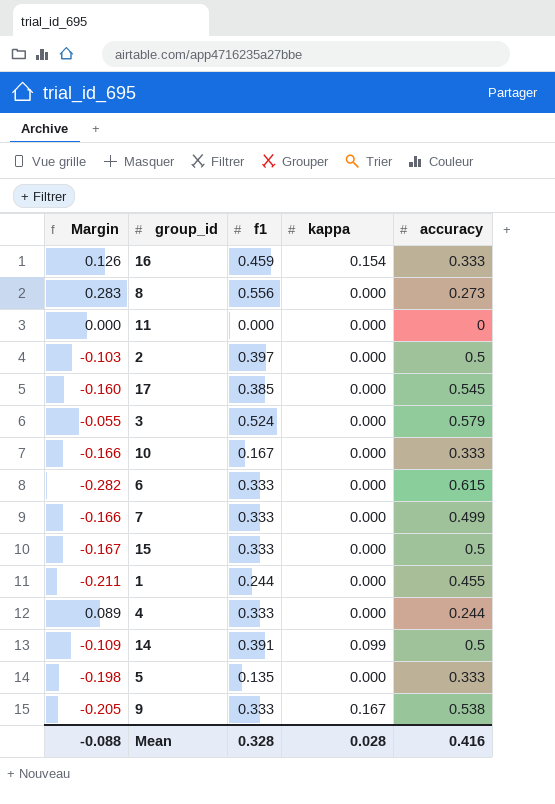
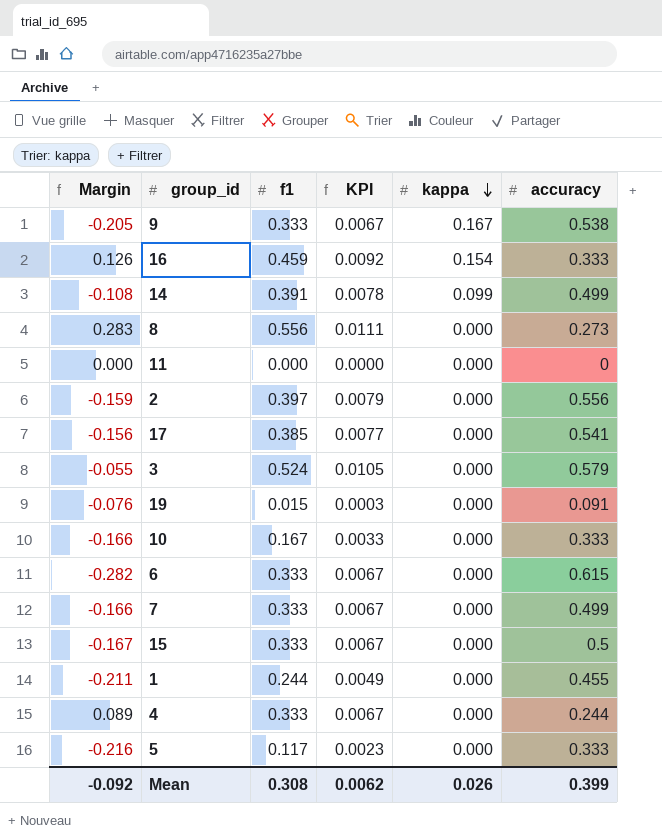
row order: none -> kappa descending
column KPI | formula: none -> [f1] * 0.02
14 | Margin: -0.109 -> -0.108
14 | accuracy: 0.5 -> 0.499
2 | Margin: -0.103 -> -0.159
2 | accuracy: 0.5 -> 0.556
17 | Margin: -0.160 -> -0.156
17 | accuracy: 0.545 -> 0.541
row 19: none -> -0.076 | 0.015 | 0.0003 | 0.000 | 0.091
5 | Margin: -0.198 -> -0.216
5 | f1: 0.135 -> 0.117
Mean | Margin: -0.088 -> -0.092
Mean | f1: 0.328 -> 0.308
Mean | kappa: 0.028 -> 0.026
Mean | accuracy: 0.416 -> 0.399

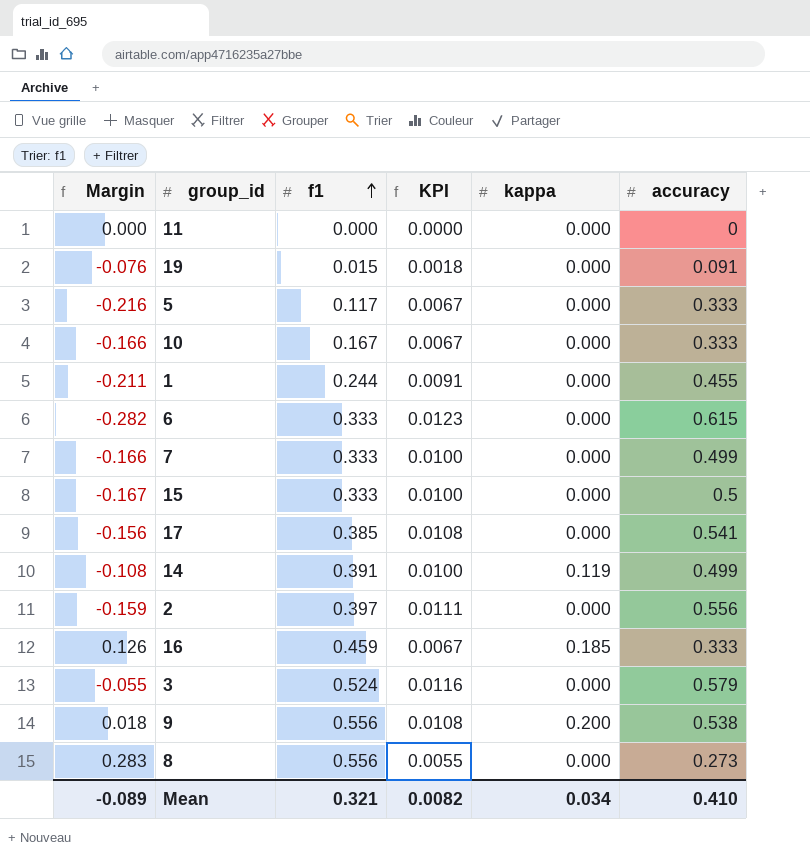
row order: kappa descending -> f1 ascending
column KPI | formula: [f1] * 0.02 -> [accuracy] * 0.02
row 4: 0.089 | 0.333 | 0.0067 | 0.000 | 0.244 -> none
14 | kappa: 0.099 -> 0.119
16 | kappa: 0.154 -> 0.185
9 | Margin: -0.205 -> 0.018
9 | f1: 0.333 -> 0.556
9 | kappa: 0.167 -> 0.200
Mean | Margin: -0.092 -> -0.089
Mean | f1: 0.308 -> 0.321
Mean | KPI: 0.0062 -> 0.0082
Mean | kappa: 0.026 -> 0.034
Mean | accuracy: 0.399 -> 0.410

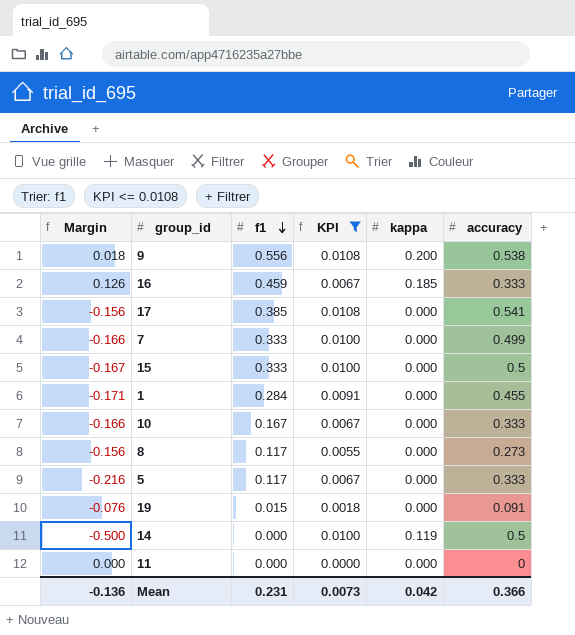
filter: none -> KPI <= 0.0108
row order: f1 ascending -> f1 descending
1 | Margin: -0.211 -> -0.171
1 | f1: 0.244 -> 0.284
8 | Margin: 0.283 -> -0.156
8 | f1: 0.556 -> 0.117
14 | Margin: -0.108 -> -0.500
14 | f1: 0.391 -> 0.000
14 | accuracy: 0.499 -> 0.5
Mean | Margin: -0.089 -> -0.136
Mean | f1: 0.321 -> 0.231
Mean | KPI: 0.0082 -> 0.0073
Mean | kappa: 0.034 -> 0.042
Mean | accuracy: 0.410 -> 0.366

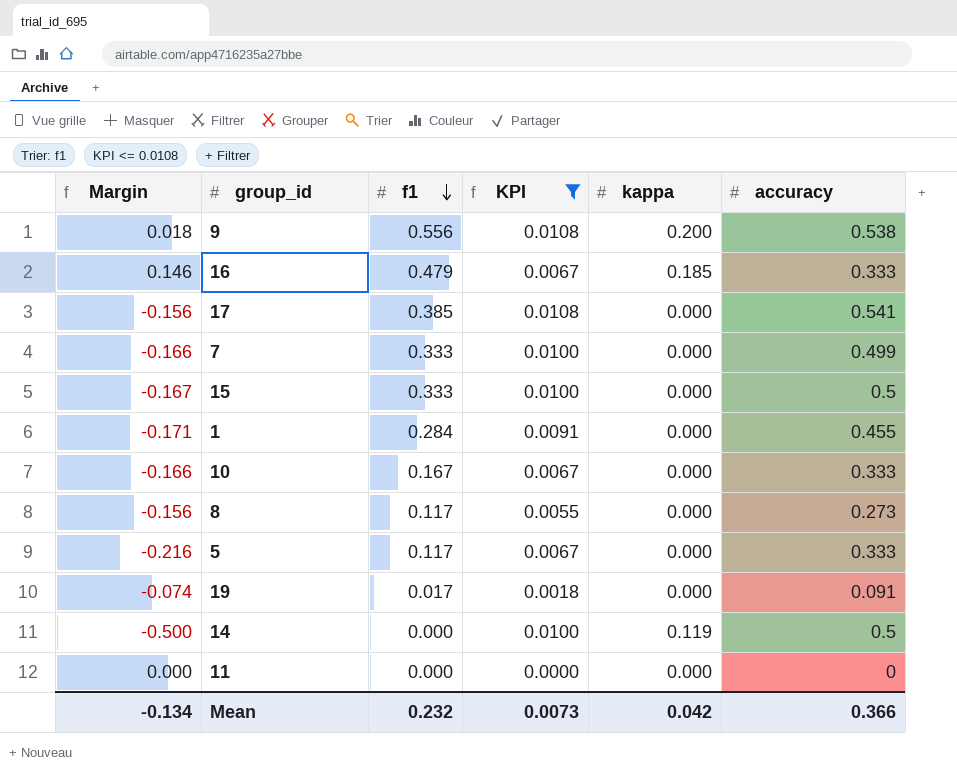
16 | Margin: 0.126 -> 0.146
16 | f1: 0.459 -> 0.479
19 | Margin: -0.076 -> -0.074
19 | f1: 0.015 -> 0.017
Mean | Margin: -0.136 -> -0.134
Mean | f1: 0.231 -> 0.232

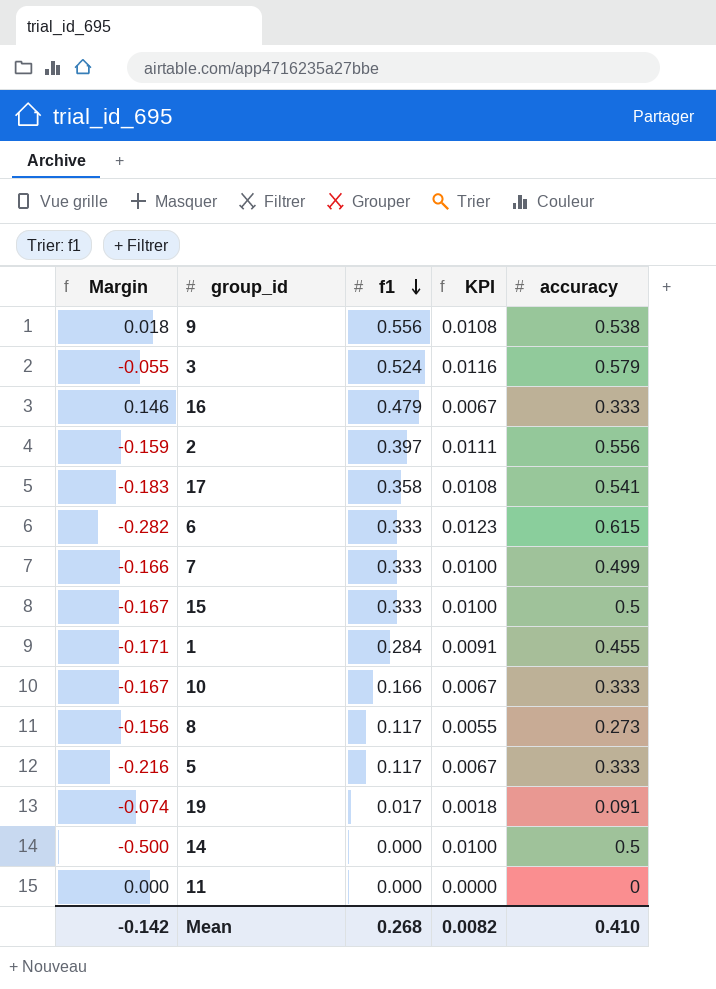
filter: KPI <= 0.0108 -> none
column kappa | position: 5 -> none
17 | Margin: -0.156 -> -0.183
17 | f1: 0.385 -> 0.358
10 | Margin: -0.166 -> -0.167
10 | f1: 0.167 -> 0.166
Mean | Margin: -0.134 -> -0.142
Mean | f1: 0.232 -> 0.268
Mean | KPI: 0.0073 -> 0.0082
Mean | accuracy: 0.366 -> 0.410

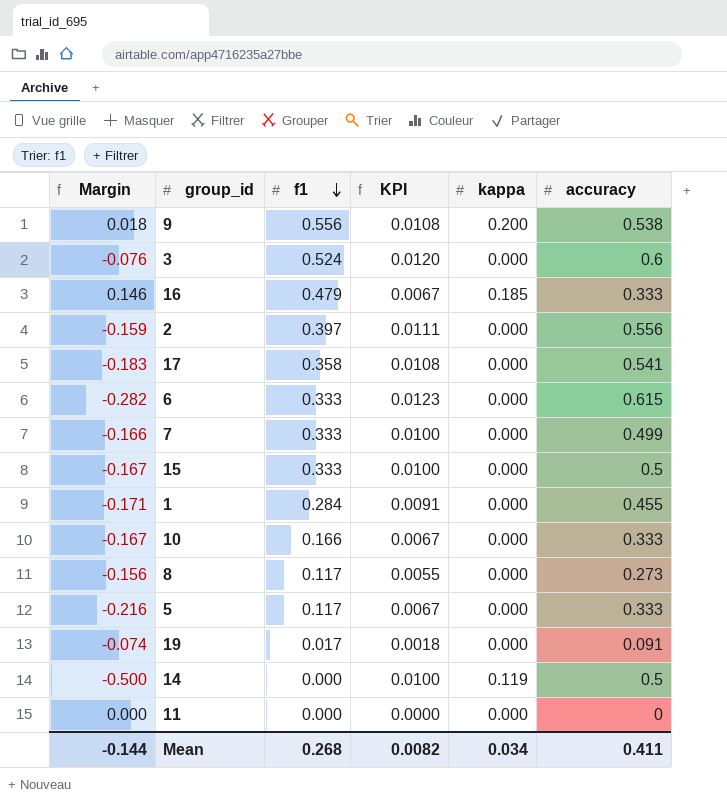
column kappa | position: none -> 5
3 | Margin: -0.055 -> -0.076
3 | KPI: 0.0116 -> 0.0120
3 | accuracy: 0.579 -> 0.6
Mean | Margin: -0.142 -> -0.144
Mean | accuracy: 0.410 -> 0.411

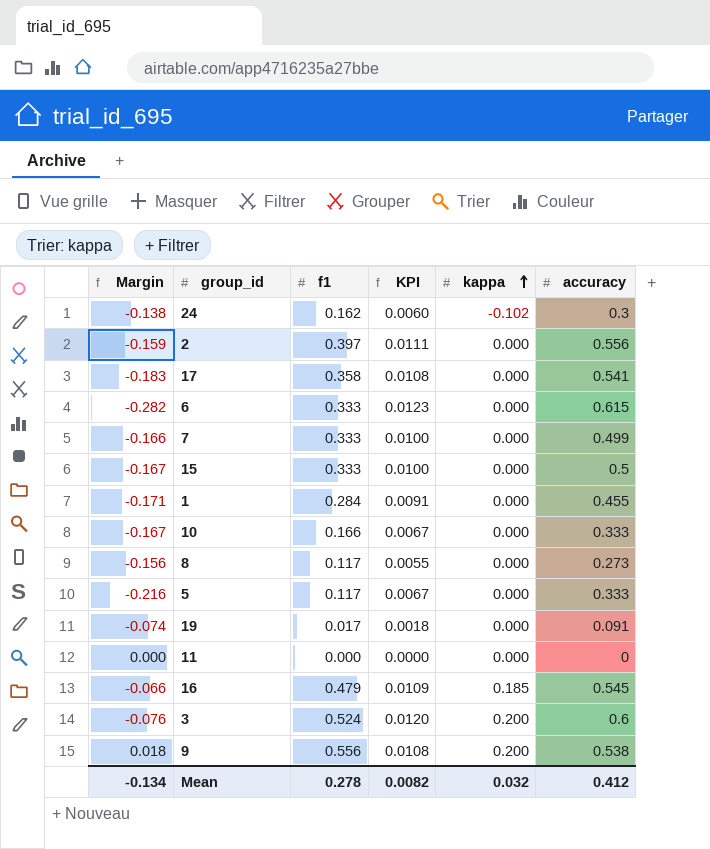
row order: f1 descending -> kappa ascending
row 14: -0.500 | 0.000 | 0.0100 | 0.119 | 0.5 -> none
row 24: none -> -0.138 | 0.162 | 0.0060 | -0.102 | 0.3
16 | Margin: 0.146 -> -0.066
16 | KPI: 0.0067 -> 0.0109
16 | accuracy: 0.333 -> 0.545
3 | kappa: 0.000 -> 0.200
Mean | Margin: -0.144 -> -0.134
Mean | f1: 0.268 -> 0.278
Mean | kappa: 0.034 -> 0.032
Mean | accuracy: 0.411 -> 0.412

